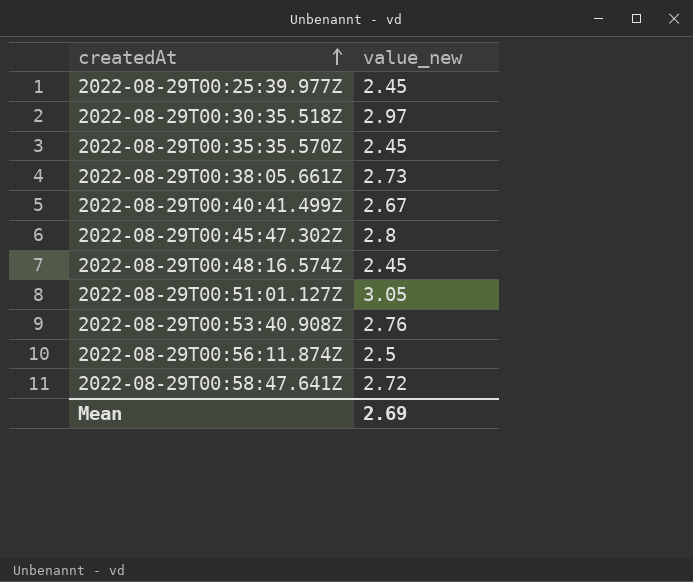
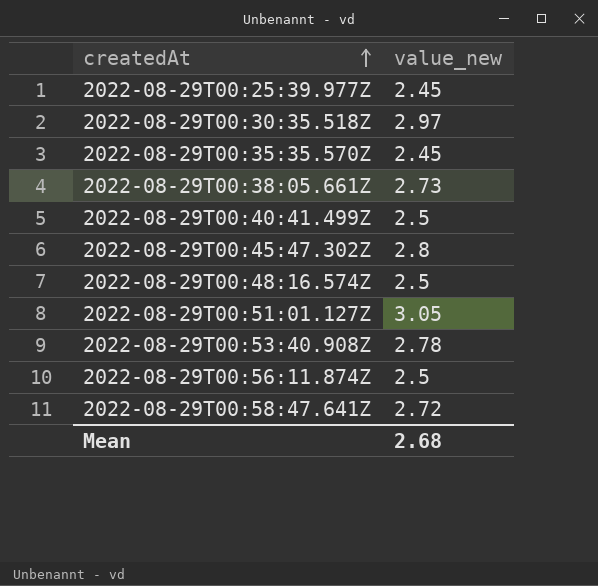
2022-08-29T00:40:41.499Z | value_new: 2.67 -> 2.5
2022-08-29T00:48:16.574Z | value_new: 2.45 -> 2.5
2022-08-29T00:53:40.908Z | value_new: 2.76 -> 2.78
Mean | value_new: 2.69 -> 2.68

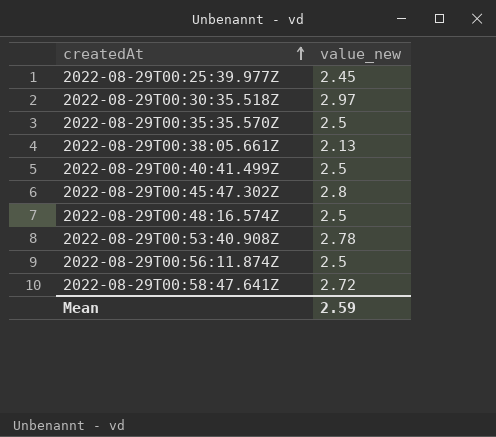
row 2022-08-29T00:51:01.127Z: 3.05 -> none
2022-08-29T00:35:35.570Z | value_new: 2.45 -> 2.5
2022-08-29T00:38:05.661Z | value_new: 2.73 -> 2.13
Mean | value_new: 2.68 -> 2.59

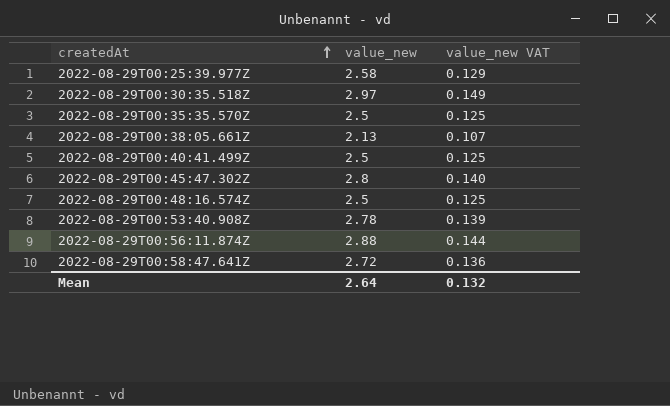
column value_new VAT | formula: none -> [value_new] * 0.05
2022-08-29T00:25:39.977Z | value_new: 2.45 -> 2.58
2022-08-29T00:56:11.874Z | value_new: 2.5 -> 2.88
Mean | value_new: 2.59 -> 2.64

